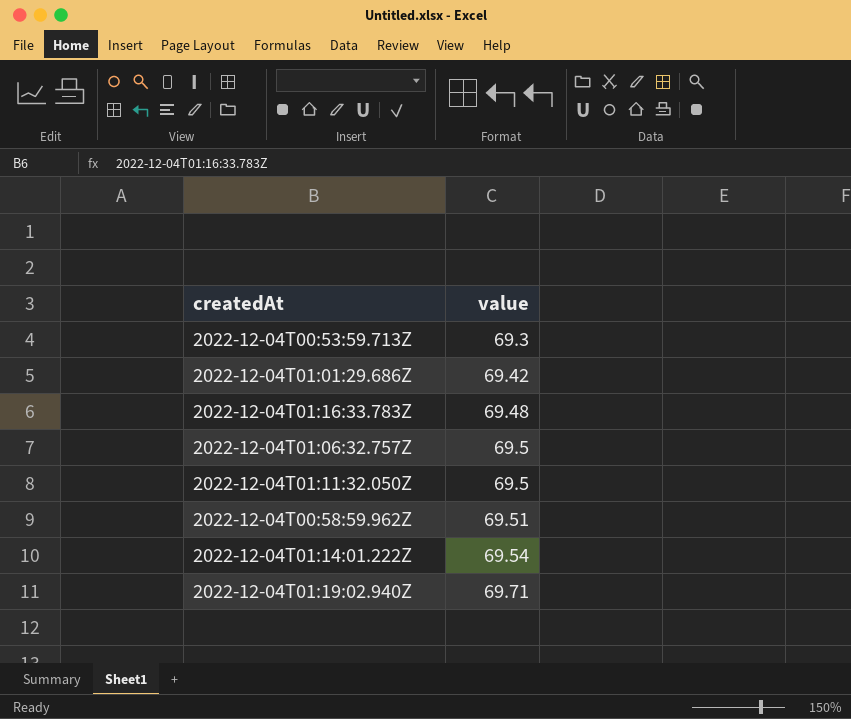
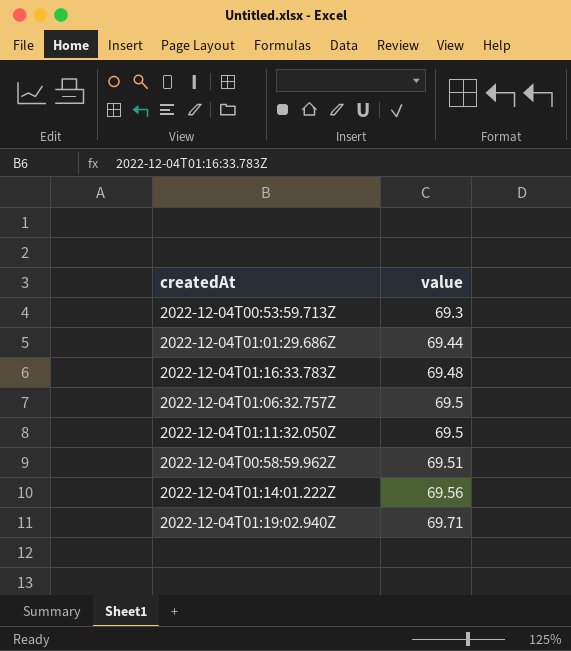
2022-12-04T01:01:29.686Z | value: 69.42 -> 69.44
2022-12-04T01:14:01.222Z | value: 69.54 -> 69.56

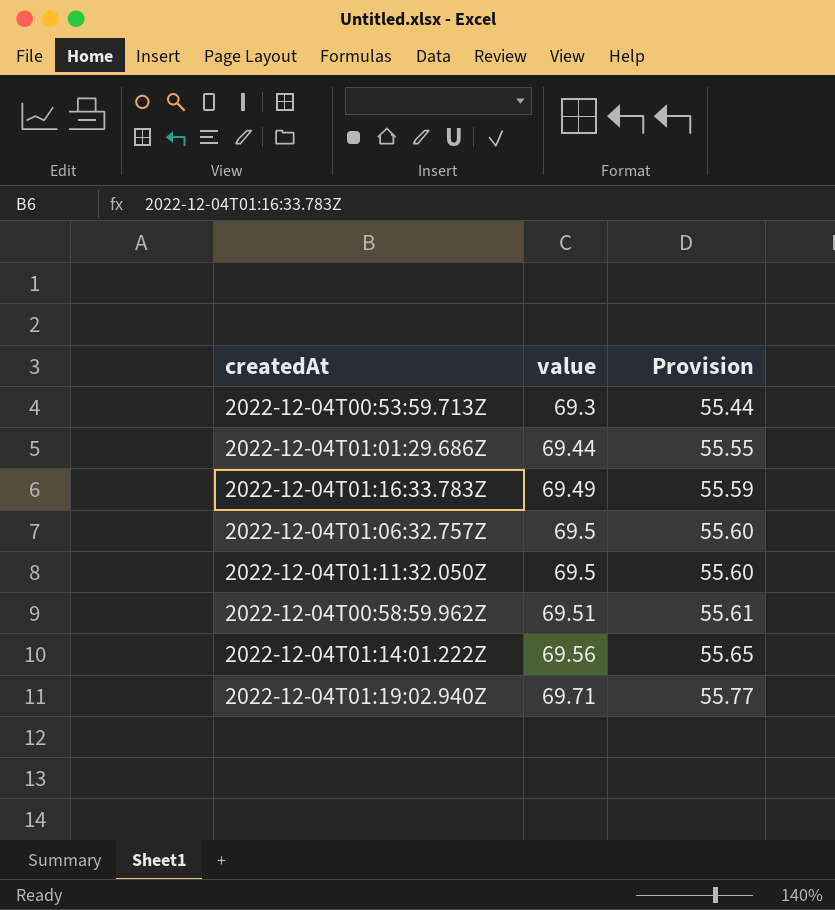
column Provision | formula: none -> [value] * 0.8
2022-12-04T01:16:33.783Z | value: 69.48 -> 69.49

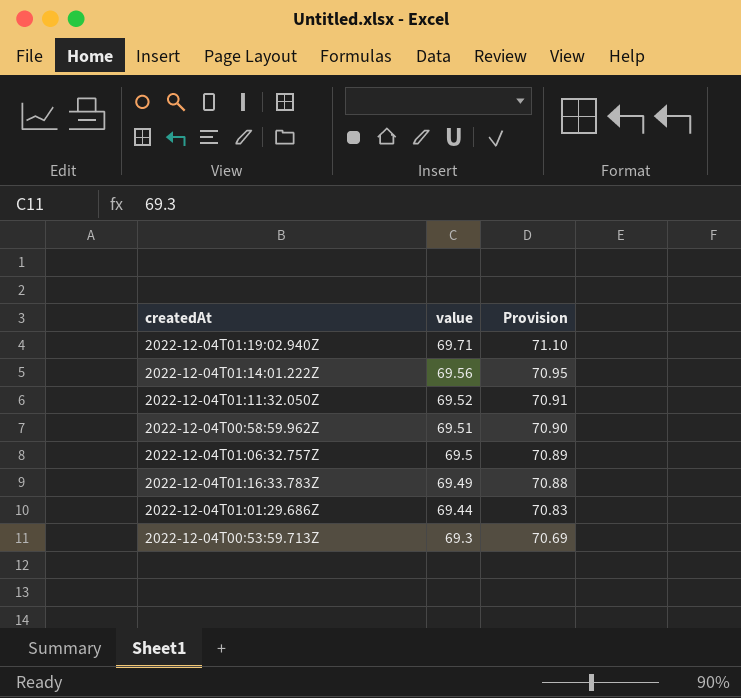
row order: value ascending -> value descending
column Provision | formula: [value] * 0.8 -> [value] * 1.02
2022-12-04T01:11:32.050Z | value: 69.5 -> 69.52

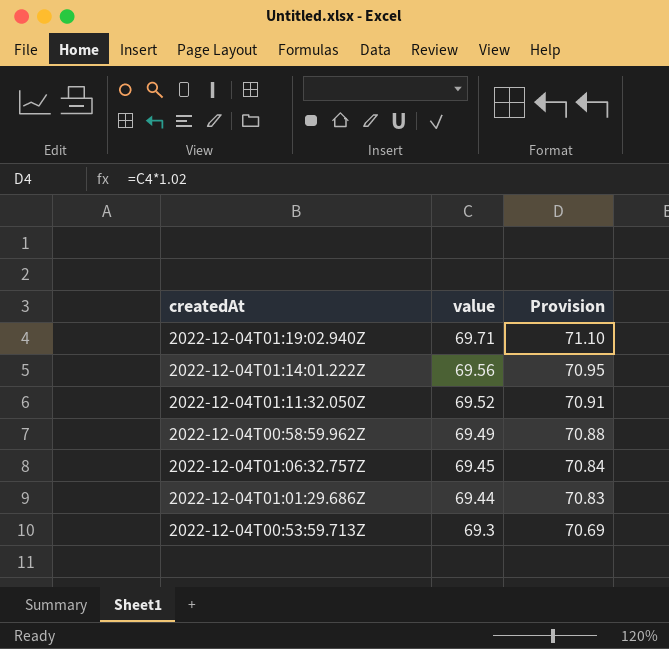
row 2022-12-04T01:16:33.783Z: 69.49 | 70.88 -> none
2022-12-04T00:58:59.962Z | value: 69.51 -> 69.49
2022-12-04T00:58:59.962Z | Provision: 70.90 -> 70.88
2022-12-04T01:06:32.757Z | value: 69.5 -> 69.45
2022-12-04T01:06:32.757Z | Provision: 70.89 -> 70.84

